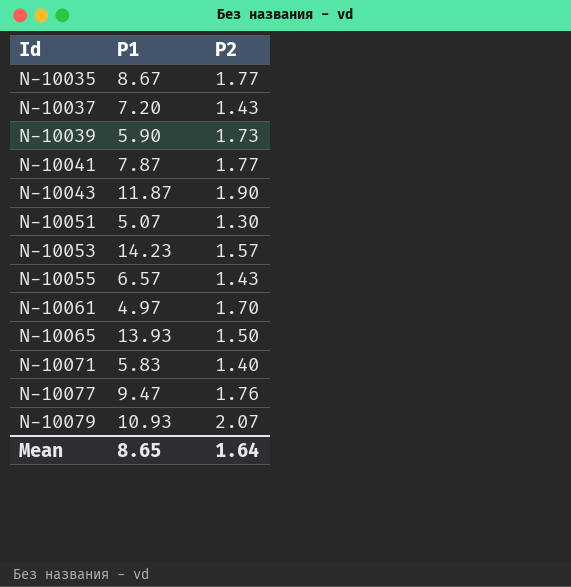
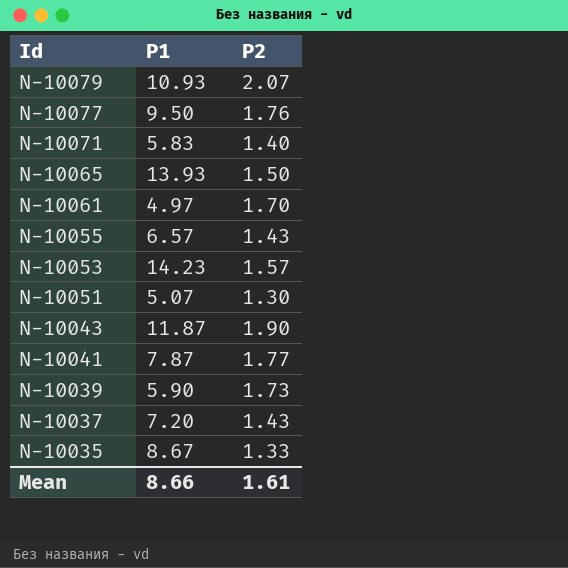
row order: Id ascending -> Id descending
N-10077 | P1: 9.47 -> 9.50
N-10035 | P2: 1.77 -> 1.33
Mean | P1: 8.65 -> 8.66
Mean | P2: 1.64 -> 1.61

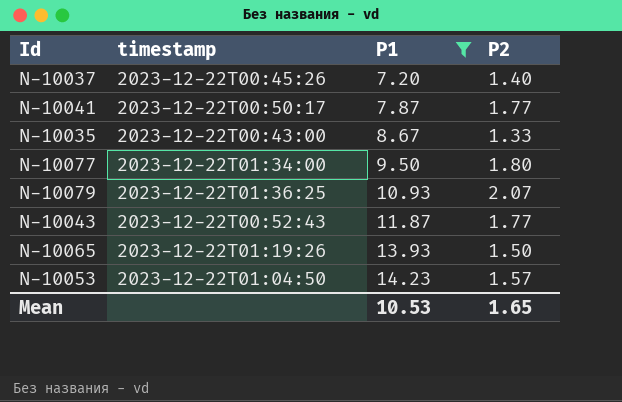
filter: none -> P1 >= 7.20
row order: Id descending -> P1 ascending
column timestamp | position: none -> 2
N-10037 | P2: 1.43 -> 1.40
N-10077 | P2: 1.76 -> 1.80
N-10043 | P2: 1.90 -> 1.77
Mean | P1: 8.66 -> 10.53
Mean | P2: 1.61 -> 1.65

